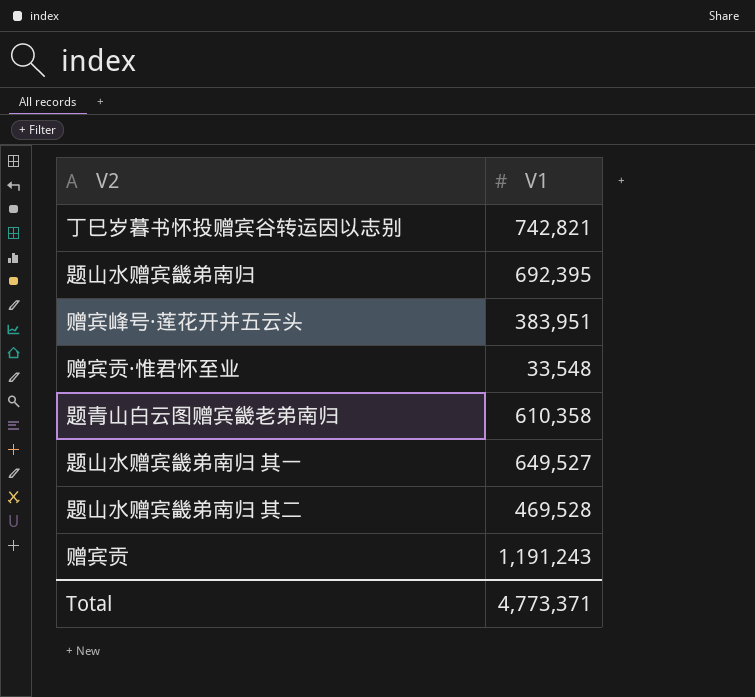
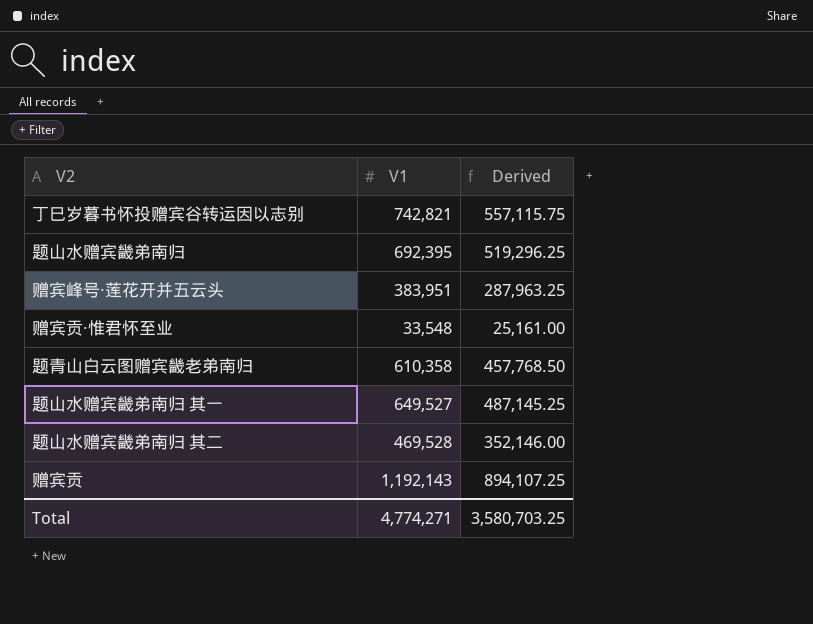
column Derived | formula: none -> [V1] * 0.75
赠宾贡 | V1: 1,191,243 -> 1,192,143
Total | V1: 4,773,371 -> 4,774,271

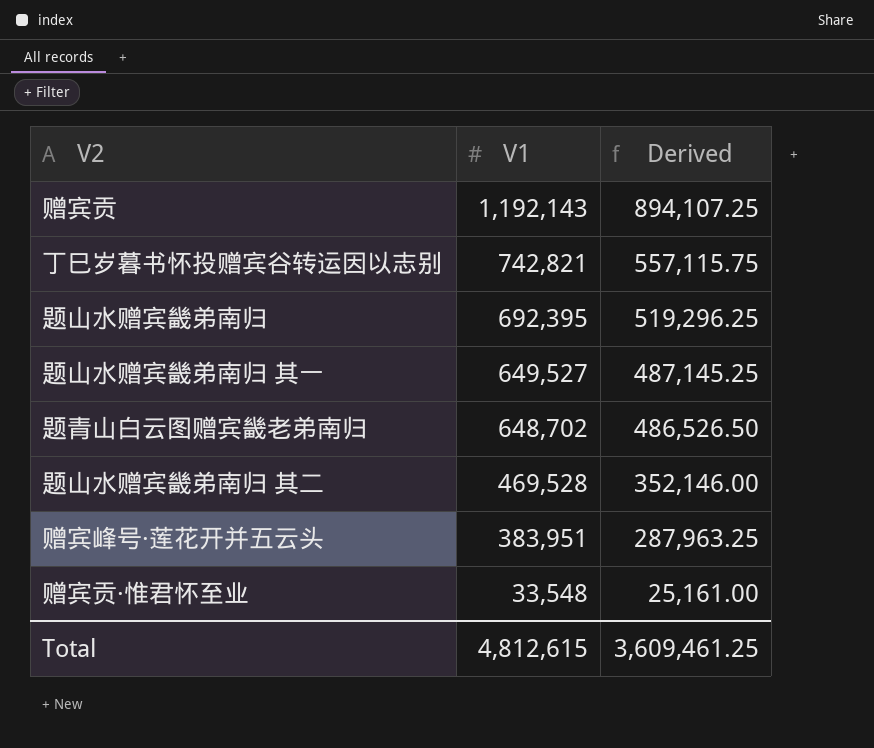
row order: none -> V1 descending
题青山白云图赠宾畿老弟南归 | V1: 610,358 -> 648,702
题青山白云图赠宾畿老弟南归 | Derived: 457,768.50 -> 486,526.50
Total | V1: 4,774,271 -> 4,812,615
Total | Derived: 3,580,703.25 -> 3,609,461.25

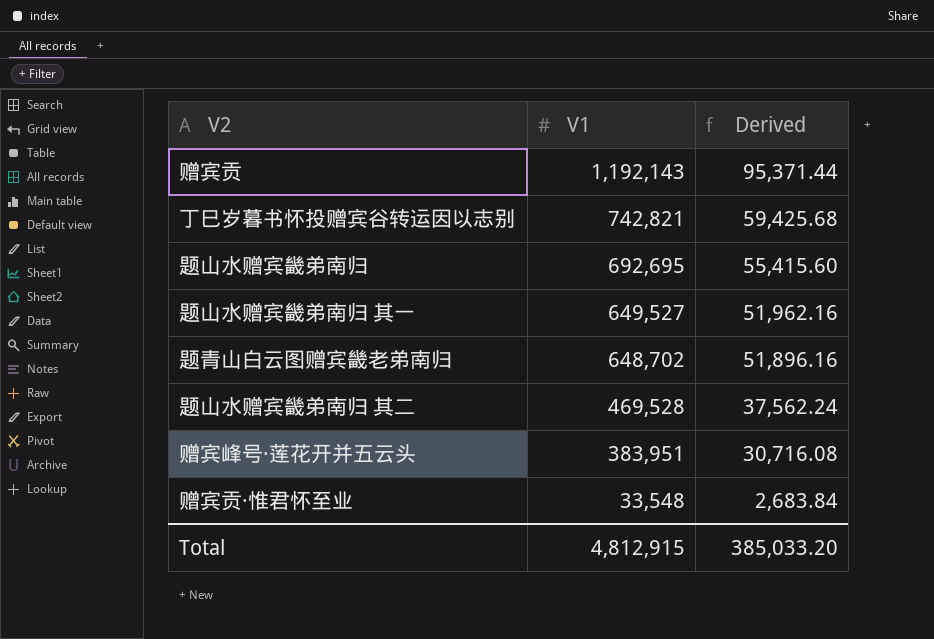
column Derived | formula: [V1] * 0.75 -> [V1] * 0.08
题山水赠宾畿弟南归 | V1: 692,395 -> 692,695
Total | V1: 4,812,615 -> 4,812,915
Total | Derived: 3,609,461.25 -> 385,033.20

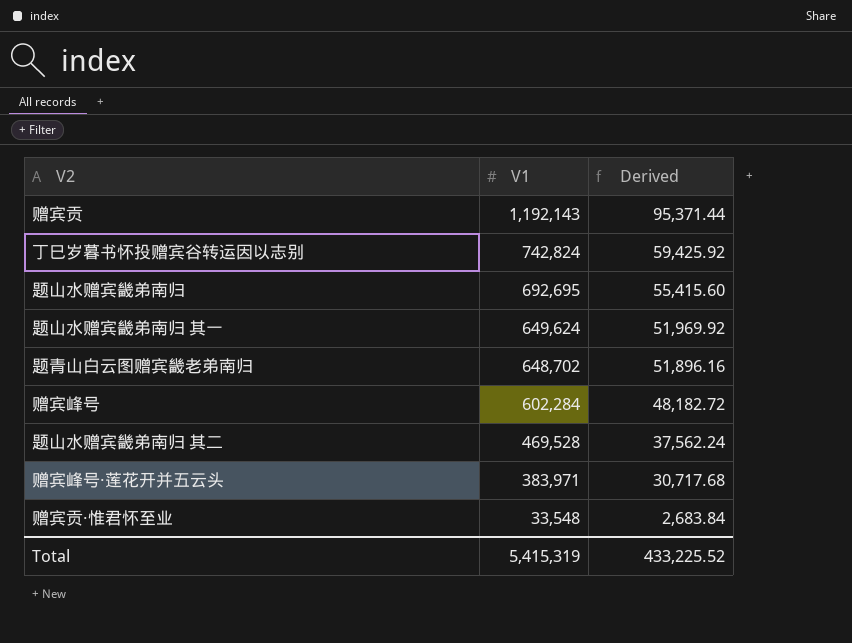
丁巳岁暮书怀投赠宾谷转运因以志别 | V1: 742,821 -> 742,824
丁巳岁暮书怀投赠宾谷转运因以志别 | Derived: 59,425.68 -> 59,425.92
题山水赠宾畿弟南归 其一 | V1: 649,527 -> 649,624
题山水赠宾畿弟南归 其一 | Derived: 51,962.16 -> 51,969.92
row 赠宾峰号: none -> 602,284 | 48,182.72
赠宾峰号·莲花开并五云头 | V1: 383,951 -> 383,971
赠宾峰号·莲花开并五云头 | Derived: 30,716.08 -> 30,717.68
Total | V1: 4,812,915 -> 5,415,319
Total | Derived: 385,033.20 -> 433,225.52

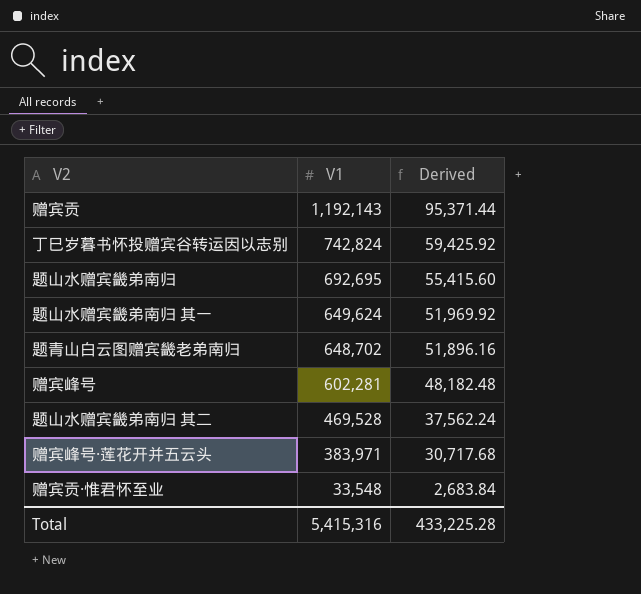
赠宾峰号 | V1: 602,284 -> 602,281
赠宾峰号 | Derived: 48,182.72 -> 48,182.48
Total | V1: 5,415,319 -> 5,415,316
Total | Derived: 433,225.52 -> 433,225.28

